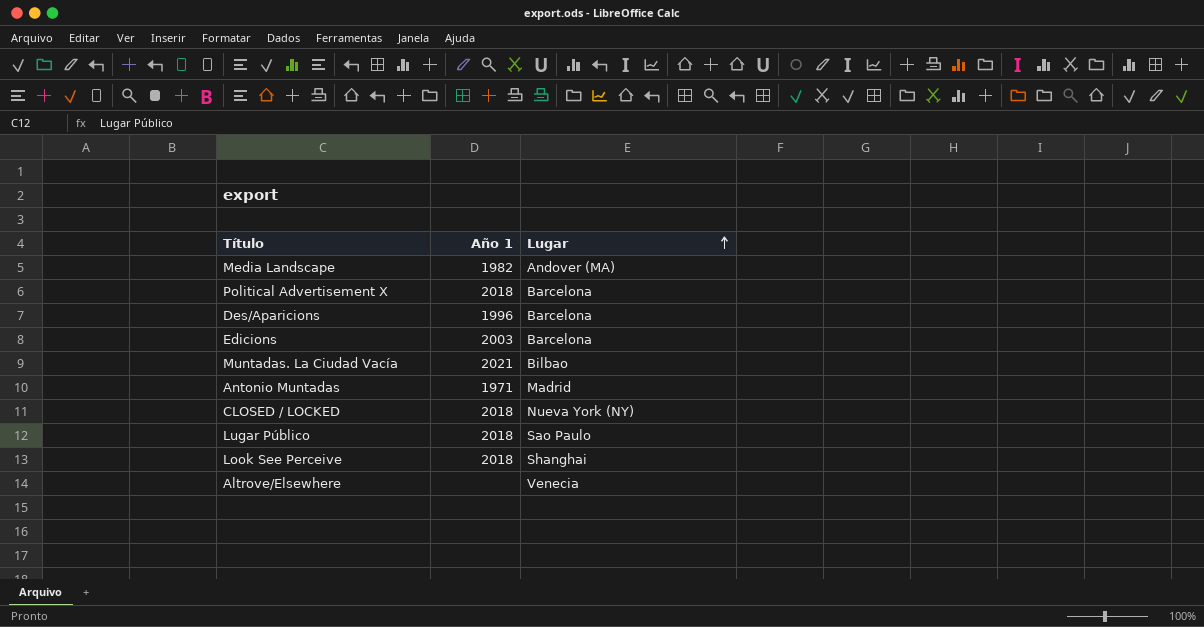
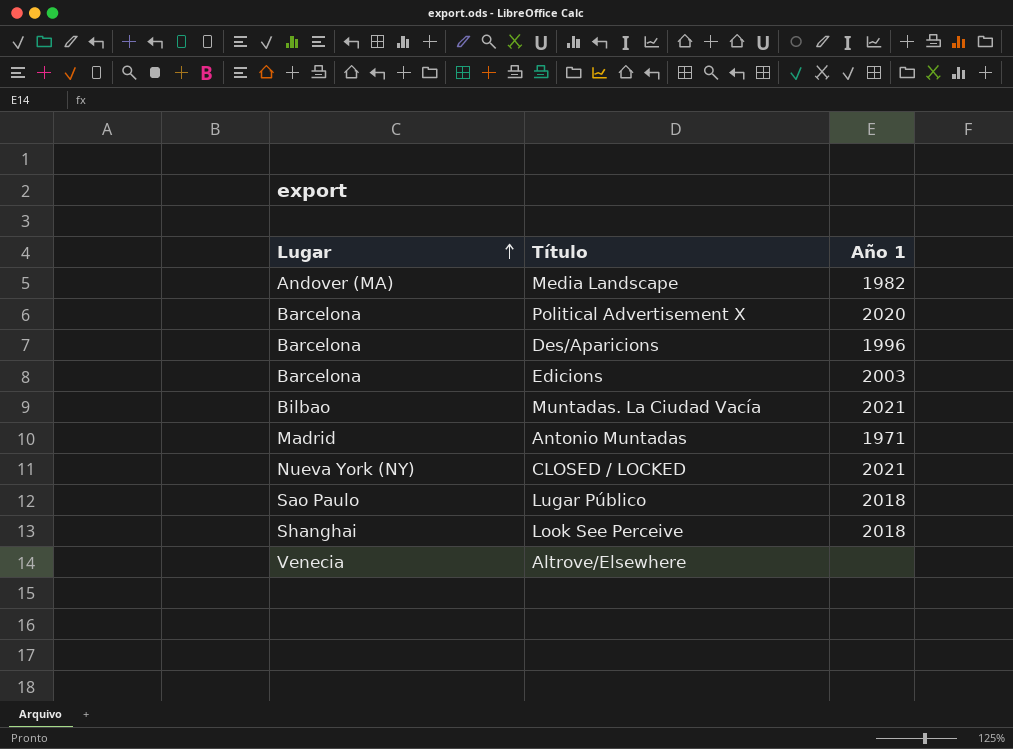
column Lugar | position: 3 -> 1
Political Advertisement X | Año 1: 2018 -> 2020
CLOSED / LOCKED | Año 1: 2018 -> 2021

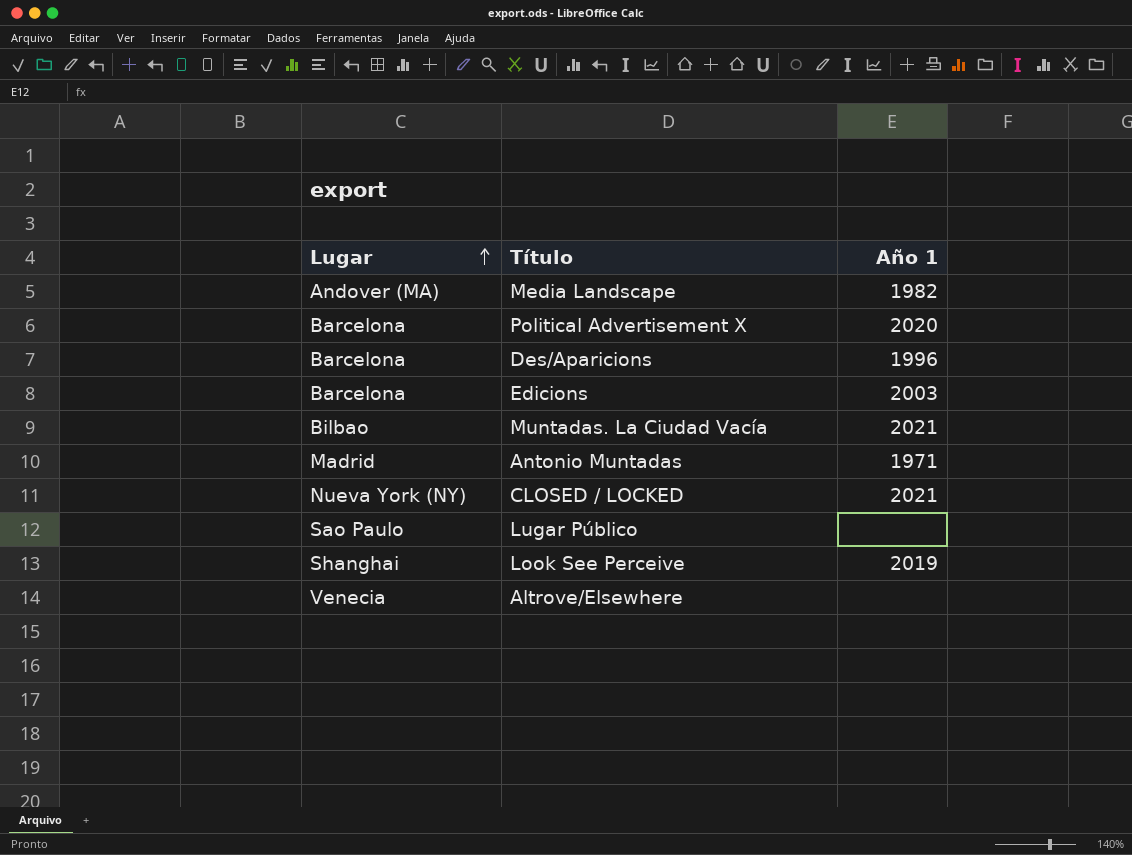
Lugar Público | Año 1: 2018 -> none
Look See Perceive | Año 1: 2018 -> 2019

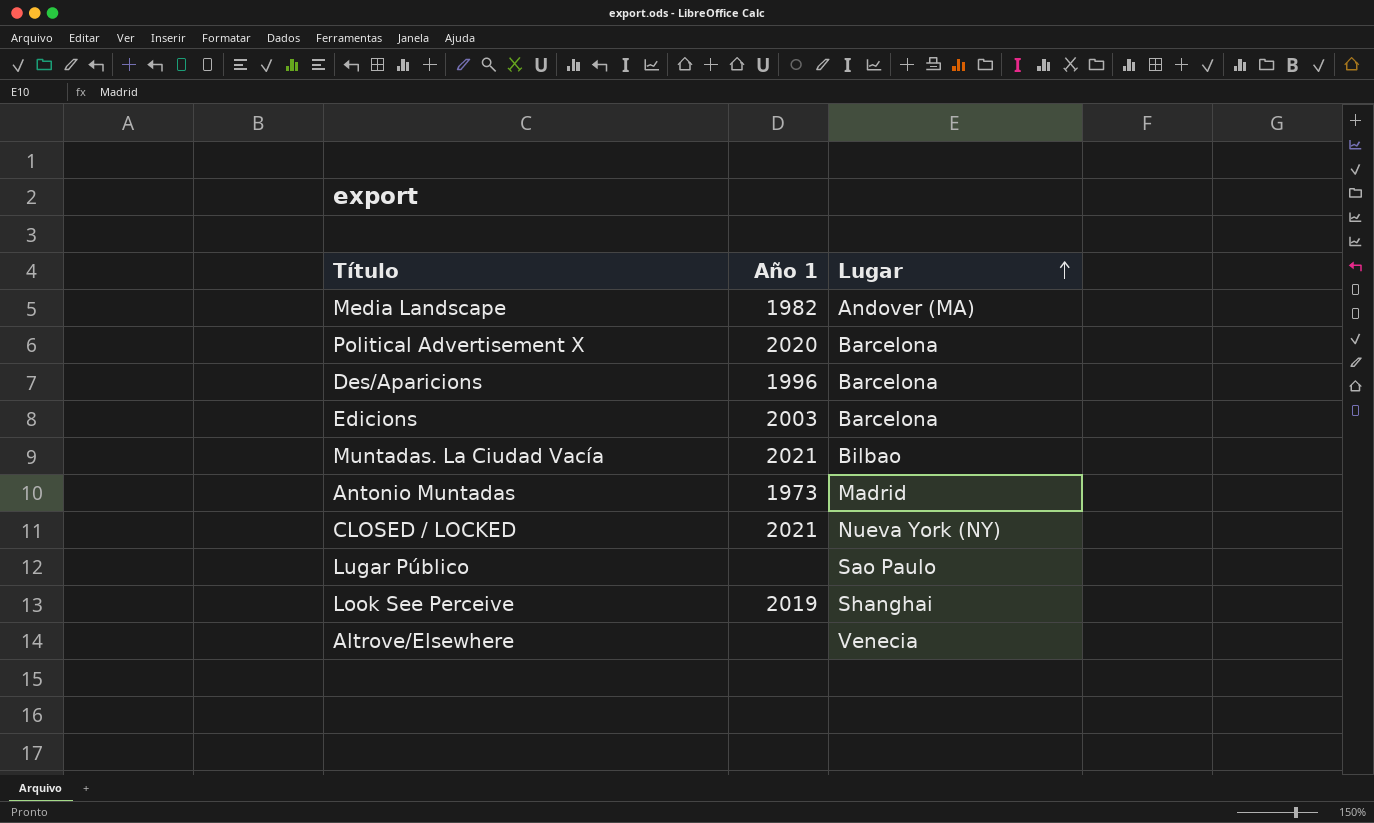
column Lugar | position: 1 -> 3
Antonio Muntadas | Año 1: 1971 -> 1973

